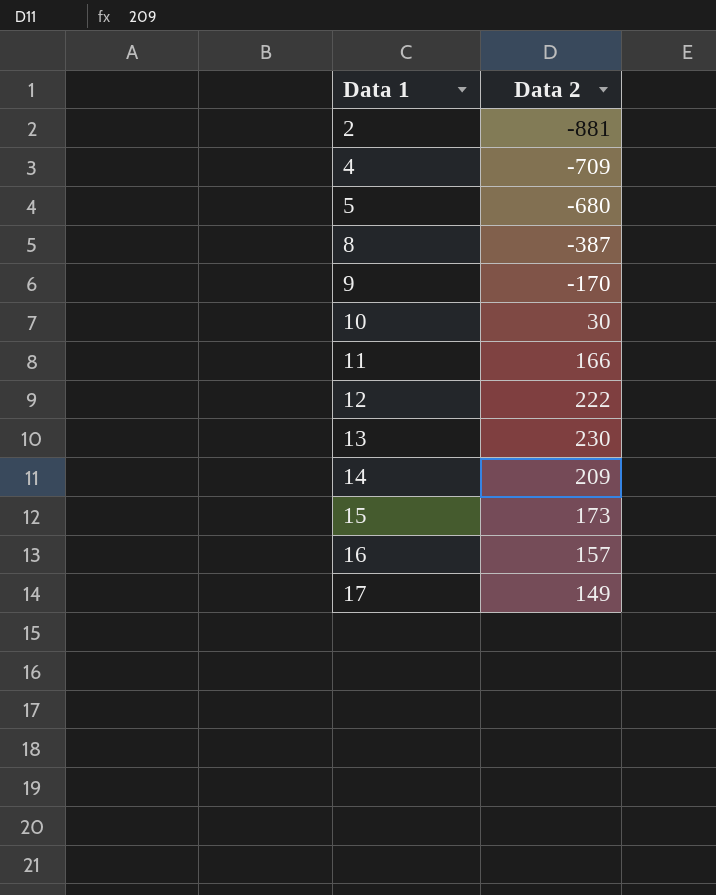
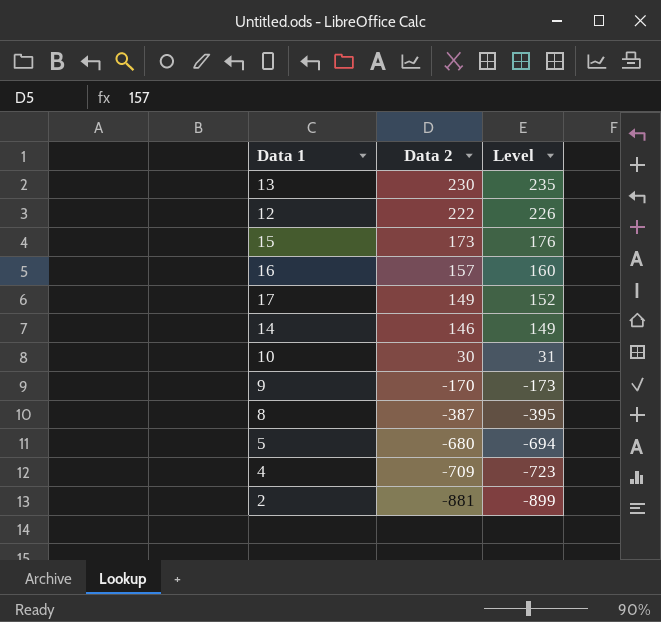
row order: Data 1 ascending -> Data 2 descending
column Level | formula: none -> [Data 2] * 1.02
row 11: 166 -> none
14 | Data 2: 209 -> 146

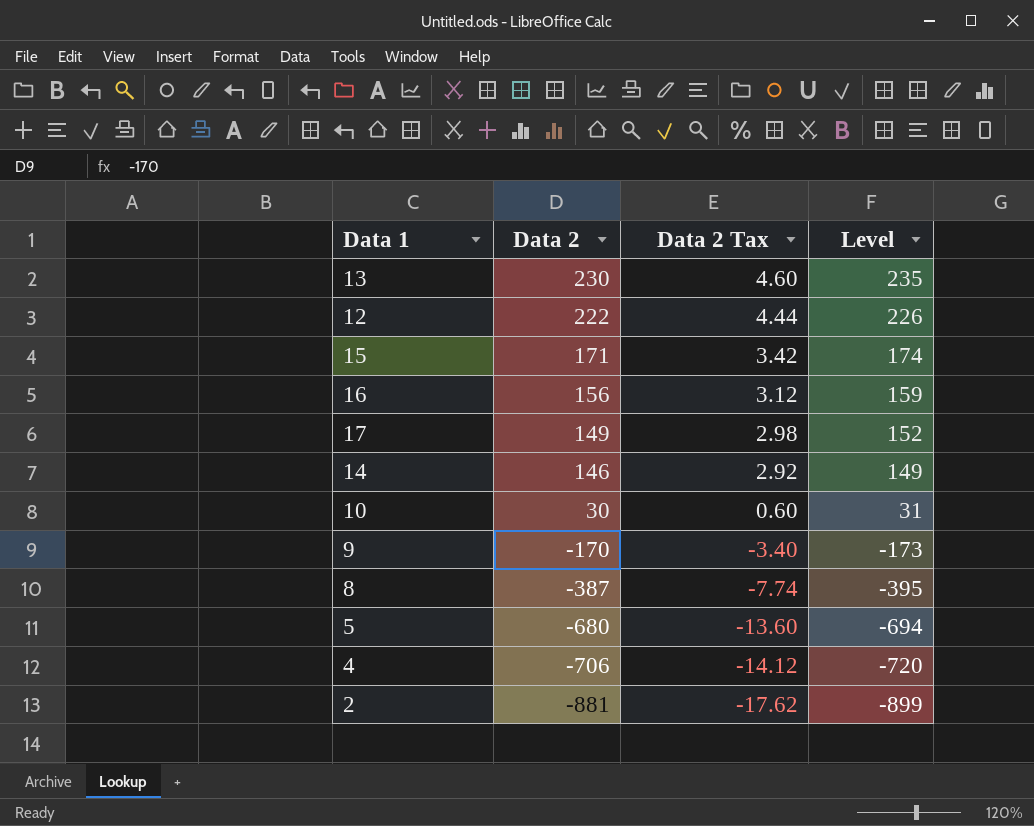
column Data 2 Tax | formula: none -> [Data 2] * 0.02
15 | Data 2: 173 -> 171
15 | Level: 176 -> 174
16 | Data 2: 157 -> 156
16 | Level: 160 -> 159
4 | Data 2: -709 -> -706
4 | Level: -723 -> -720

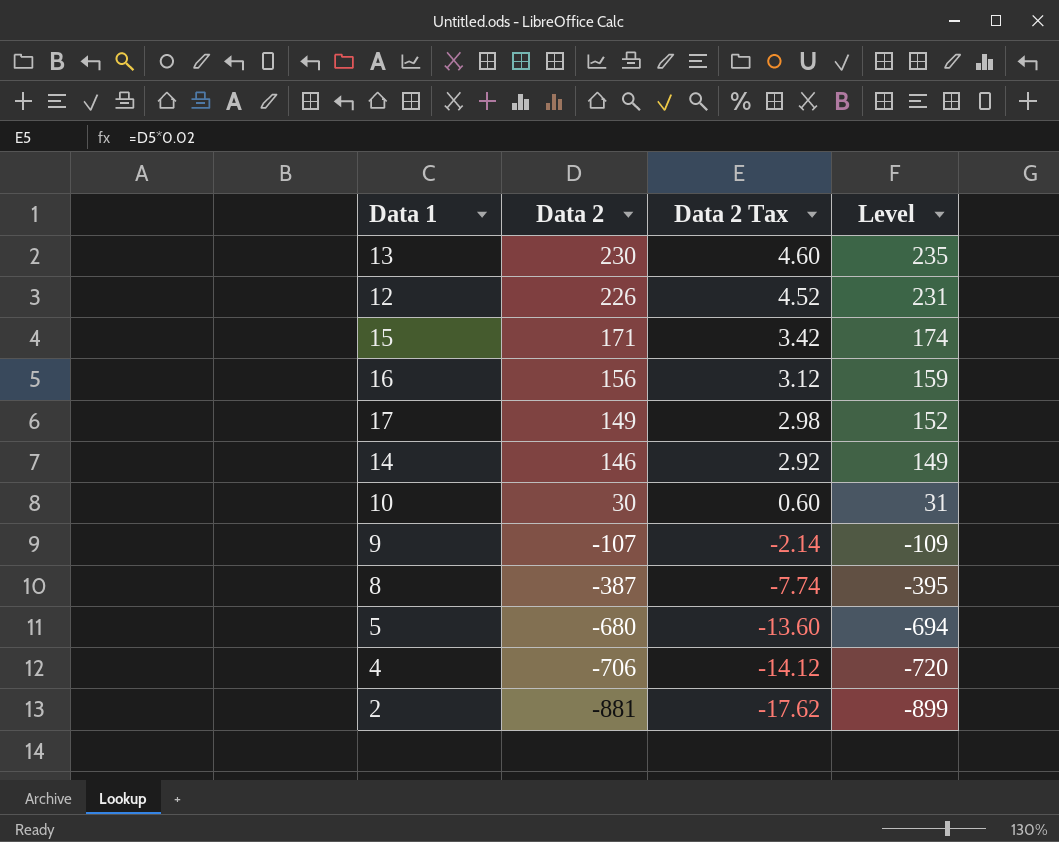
12 | Data 2: 222 -> 226
12 | Data 2 Tax: 4.44 -> 4.52
12 | Level: 226 -> 231
9 | Data 2: -170 -> -107
9 | Data 2 Tax: -3.40 -> -2.14
9 | Level: -173 -> -109

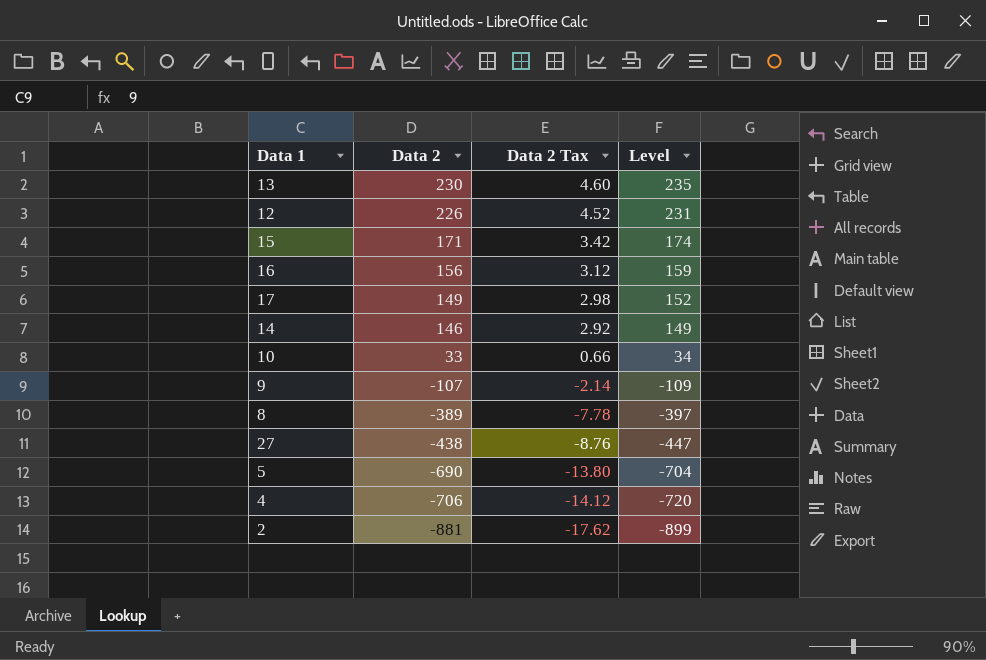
10 | Data 2: 30 -> 33
10 | Data 2 Tax: 0.60 -> 0.66
10 | Level: 31 -> 34
8 | Data 2: -387 -> -389
8 | Data 2 Tax: -7.74 -> -7.78
8 | Level: -395 -> -397
row 27: none -> -438 | -8.76 | -447
5 | Data 2: -680 -> -690
5 | Data 2 Tax: -13.60 -> -13.80
5 | Level: -694 -> -704

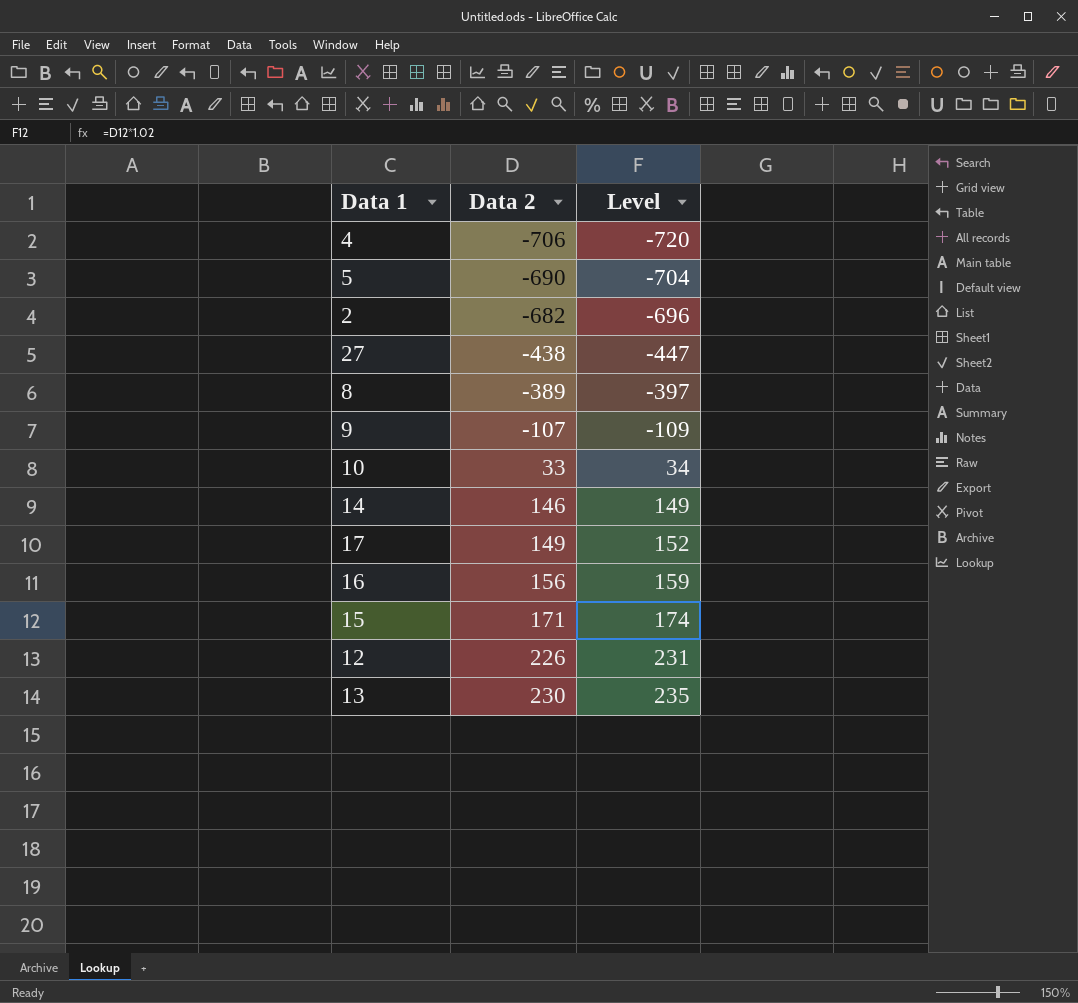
row order: Data 2 descending -> Data 2 ascending
column Data 2 Tax | formula: [Data 2] * 0.02 -> none
2 | Data 2: -881 -> -682
2 | Level: -899 -> -696

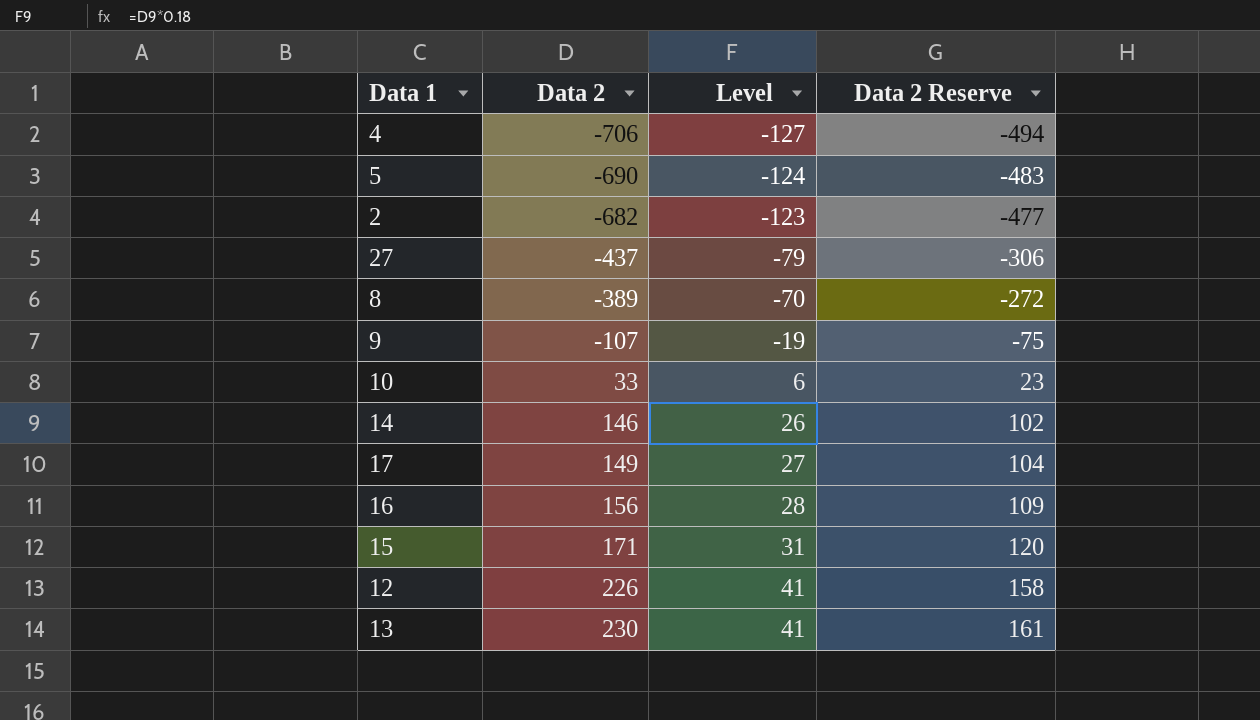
column Level | formula: [Data 2] * 1.02 -> [Data 2] * 0.18
column Data 2 Reserve | formula: none -> [Data 2] * 0.7
27 | Data 2: -438 -> -437

